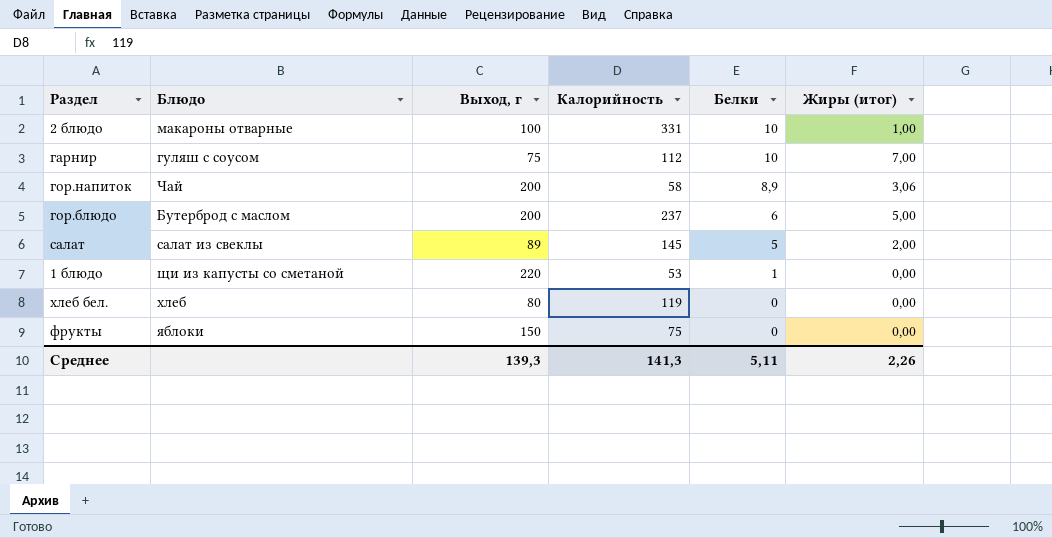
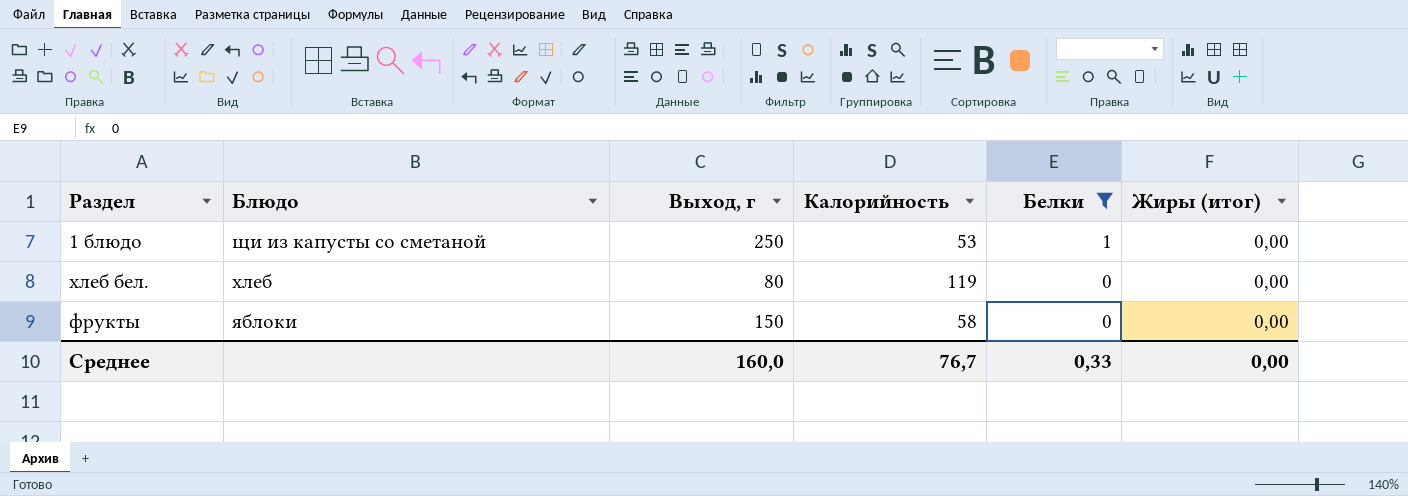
filter: none -> Белки <= 1
1 блюдо | Выход, г: 220 -> 250
фрукты | Калорийность: 75 -> 58
Среднее | Выход, г: 139,3 -> 160,0
Среднее | Калорийность: 141,3 -> 76,7
Среднее | Белки: 5,11 -> 0,33
Среднее | Жиры (итог): 2,26 -> 0,00

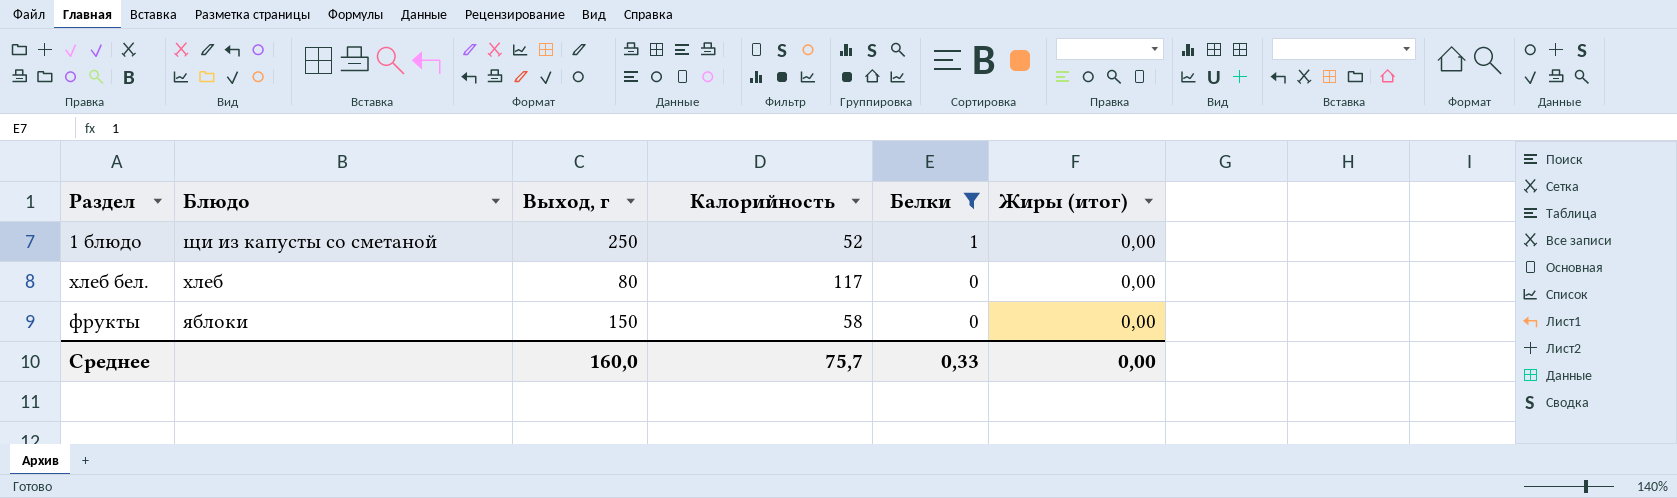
1 блюдо | Калорийность: 53 -> 52
хлеб бел. | Калорийность: 119 -> 117
Среднее | Калорийность: 76,7 -> 75,7

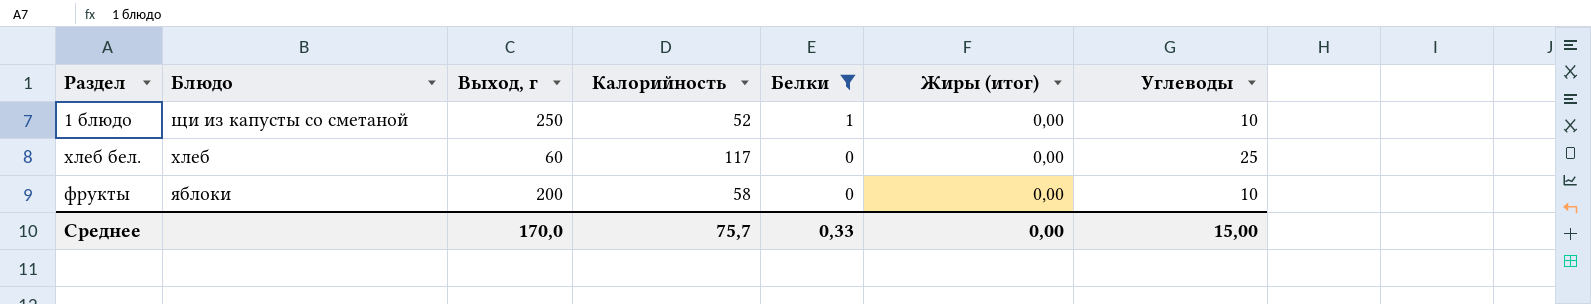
column Углеводы | position: none -> 7
хлеб бел. | Выход, г: 80 -> 60
фрукты | Выход, г: 150 -> 200
Среднее | Выход, г: 160,0 -> 170,0

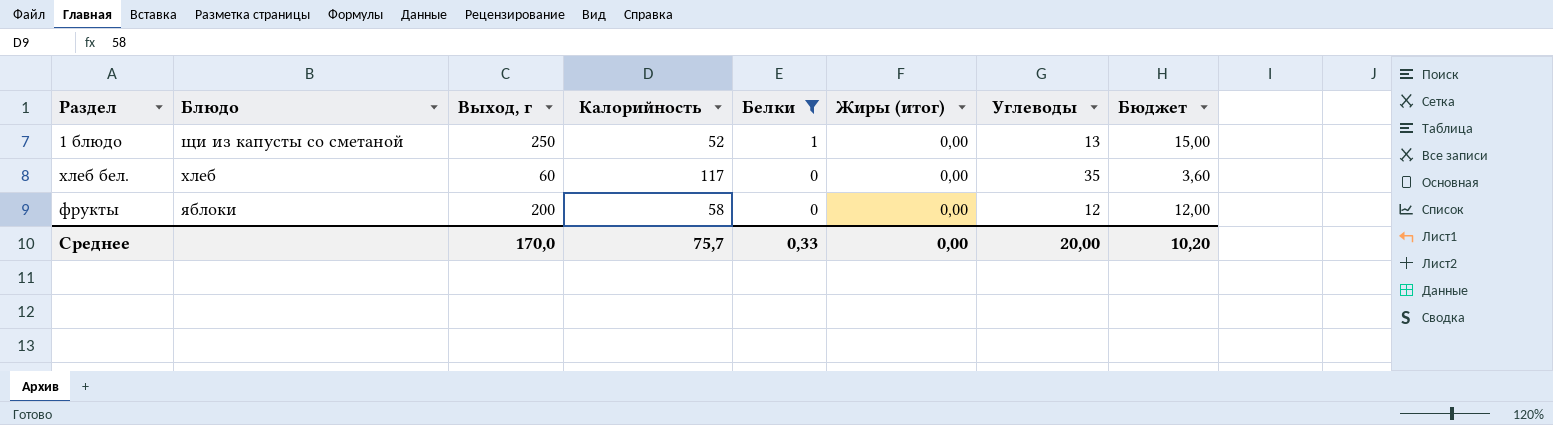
column Бюджет | formula: none -> [Выход, г] * 0,06
1 блюдо | Углеводы: 10 -> 13
хлеб бел. | Углеводы: 25 -> 35
фрукты | Углеводы: 10 -> 12
Среднее | Углеводы: 15,00 -> 20,00

